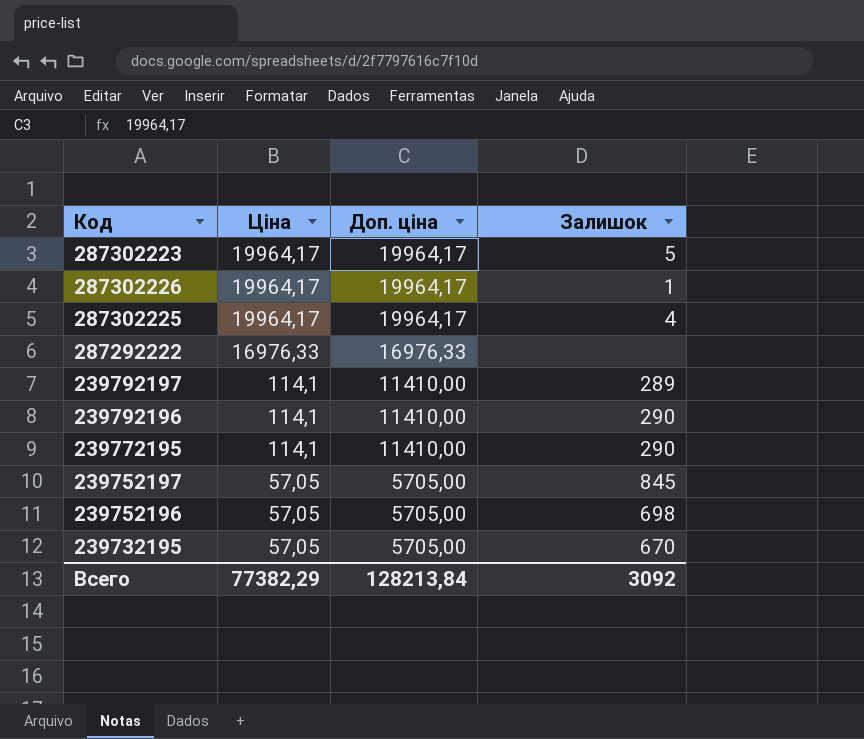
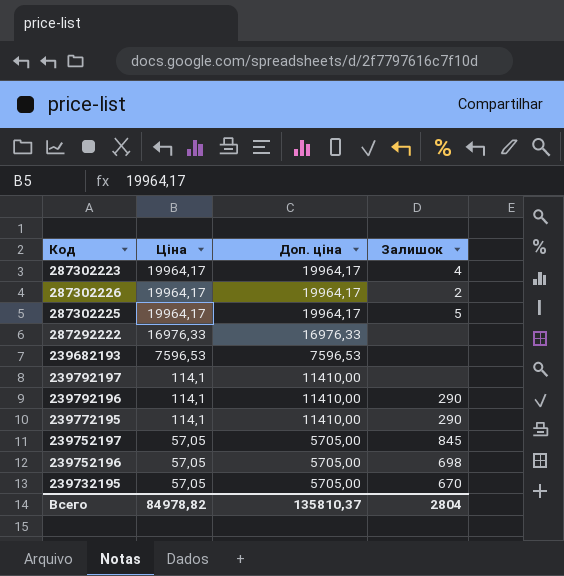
287302223 | Залишок: 5 -> 4
287302226 | Залишок: 1 -> 2
287302225 | Залишок: 4 -> 5
row 239682193: none -> 7596,53 | 7596,53 | none
239792197 | Залишок: 289 -> none
Всего | Ціна: 77382,29 -> 84978,82
Всего | Доп. ціна: 128213,84 -> 135810,37
Всего | Залишок: 3092 -> 2804

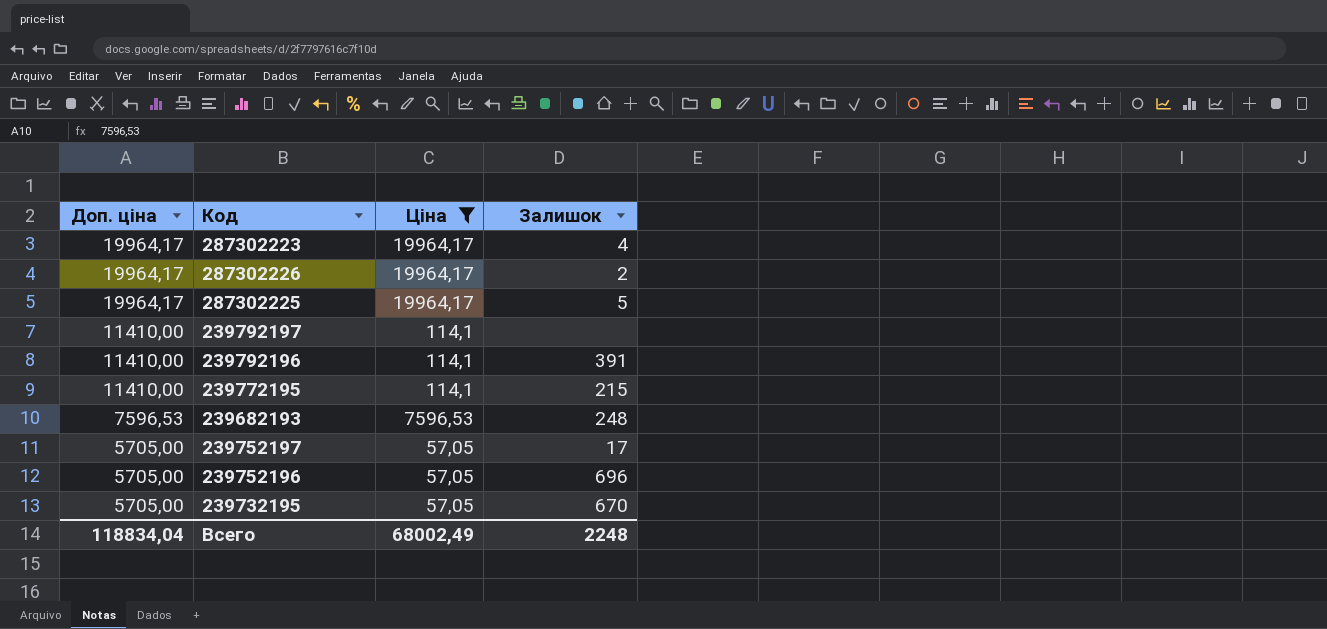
filter: none -> Ціна != 16976,33
row order: Ціна descending -> Доп. ціна descending
column Доп. ціна | position: 3 -> 1
239792196 | Залишок: 290 -> 391
239772195 | Залишок: 290 -> 215
239682193 | Залишок: none -> 248
239752197 | Залишок: 845 -> 17
239752196 | Залишок: 698 -> 696
Всего | Доп. ціна: 135810,37 -> 118834,04
Всего | Ціна: 84978,82 -> 68002,49
Всего | Залишок: 2804 -> 2248

